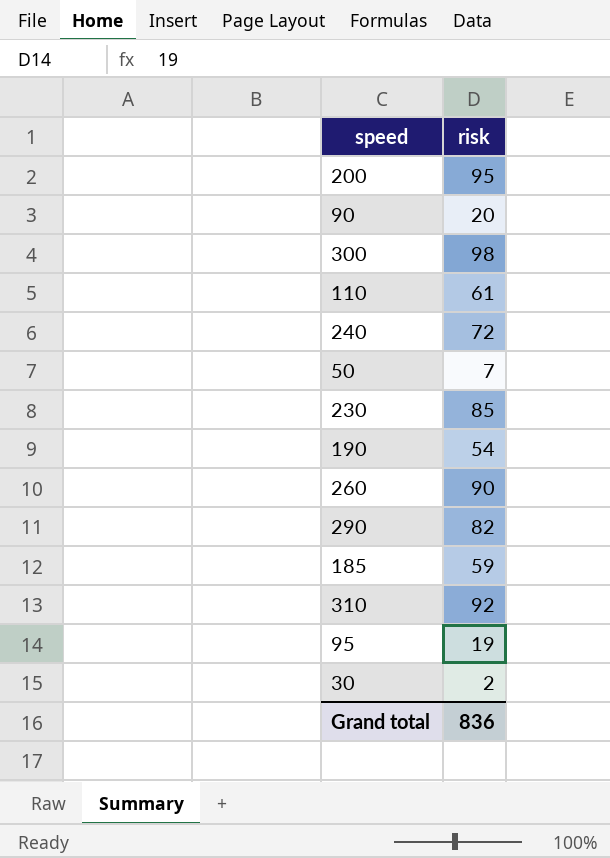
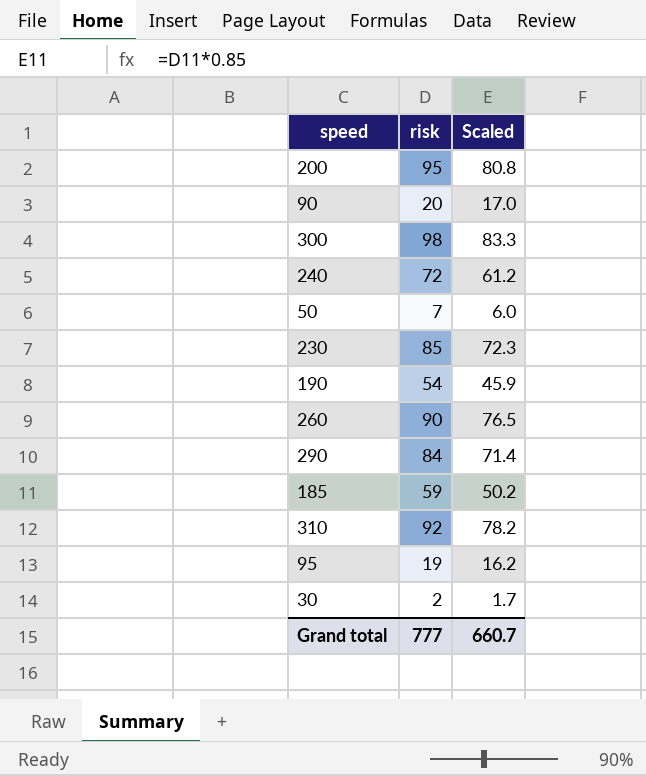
column Scaled | formula: none -> [risk] * 0.85
row 110: 61 -> none
290 | risk: 82 -> 84
Grand total | risk: 836 -> 777

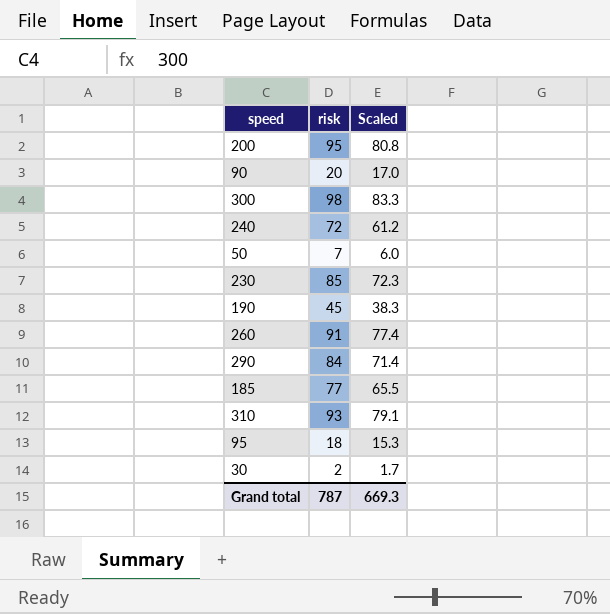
190 | risk: 54 -> 45
190 | Scaled: 45.9 -> 38.3
260 | risk: 90 -> 91
260 | Scaled: 76.5 -> 77.4
185 | risk: 59 -> 77
185 | Scaled: 50.2 -> 65.5
310 | risk: 92 -> 93
310 | Scaled: 78.2 -> 79.1
95 | risk: 19 -> 18
95 | Scaled: 16.2 -> 15.3
Grand total | risk: 777 -> 787
Grand total | Scaled: 660.7 -> 669.3

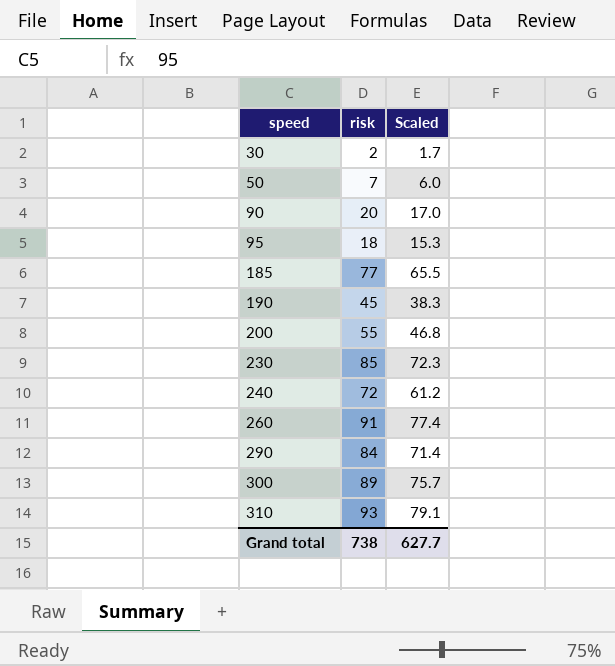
row order: none -> speed ascending
200 | risk: 95 -> 55
200 | Scaled: 80.8 -> 46.8
300 | risk: 98 -> 89
300 | Scaled: 83.3 -> 75.7
Grand total | risk: 787 -> 738
Grand total | Scaled: 669.3 -> 627.7

